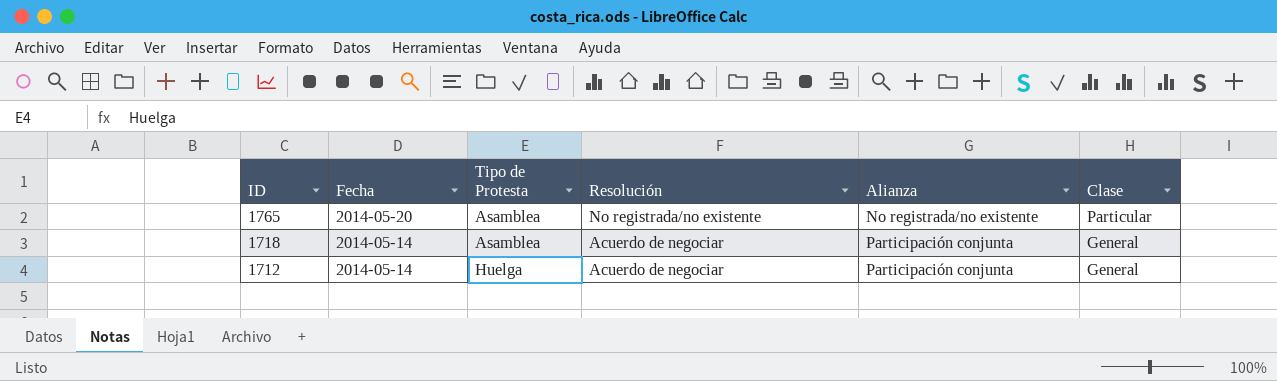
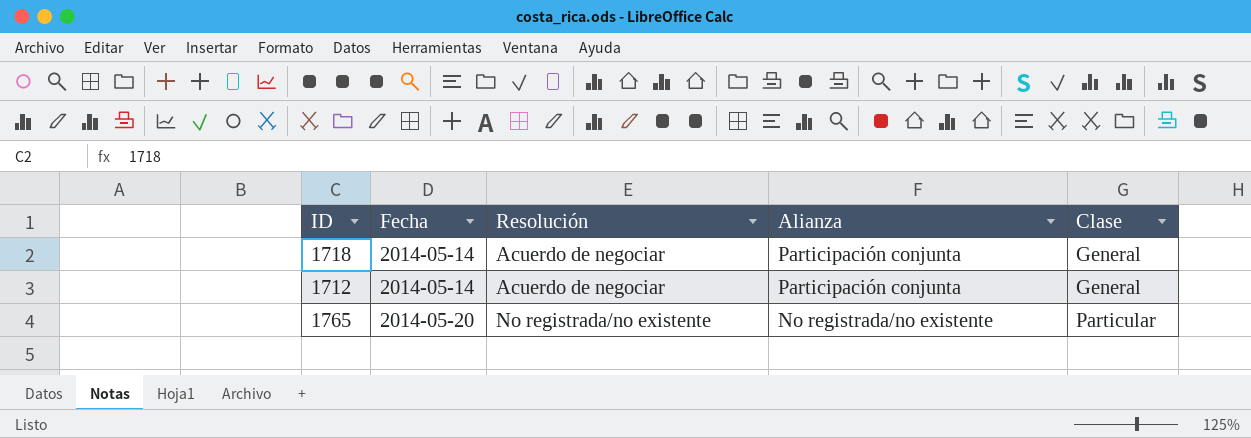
row order: ID descending -> Fecha ascending
column Tipo de Protesta | position: 3 -> none

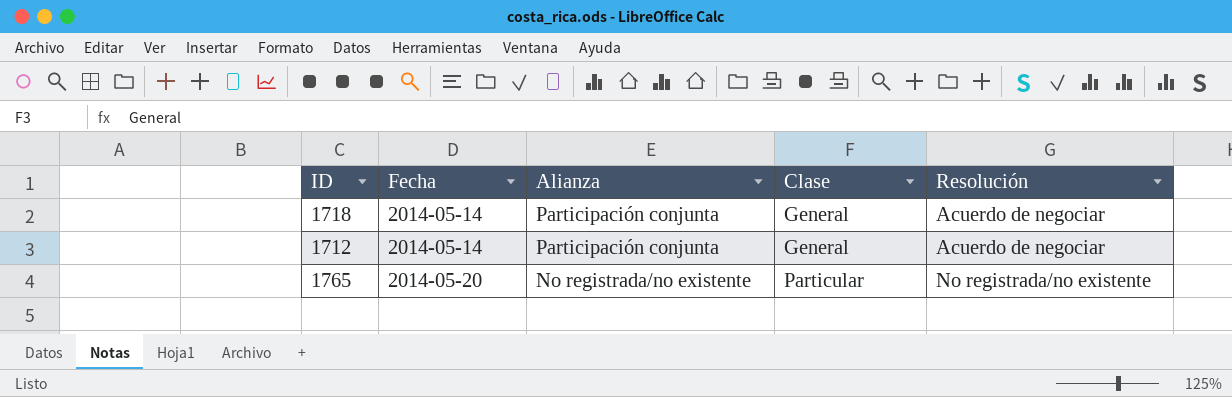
column Resolución | position: 3 -> 5

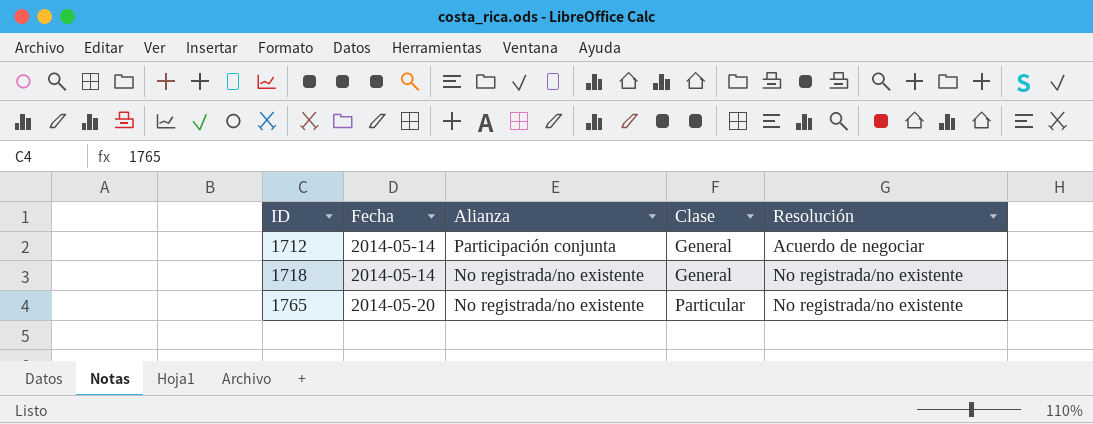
row order: Fecha ascending -> ID ascending
1718 | Alianza: Participación conjunta -> No registrada/no existente
1718 | Resolución: Acuerdo de negociar -> No registrada/no existente

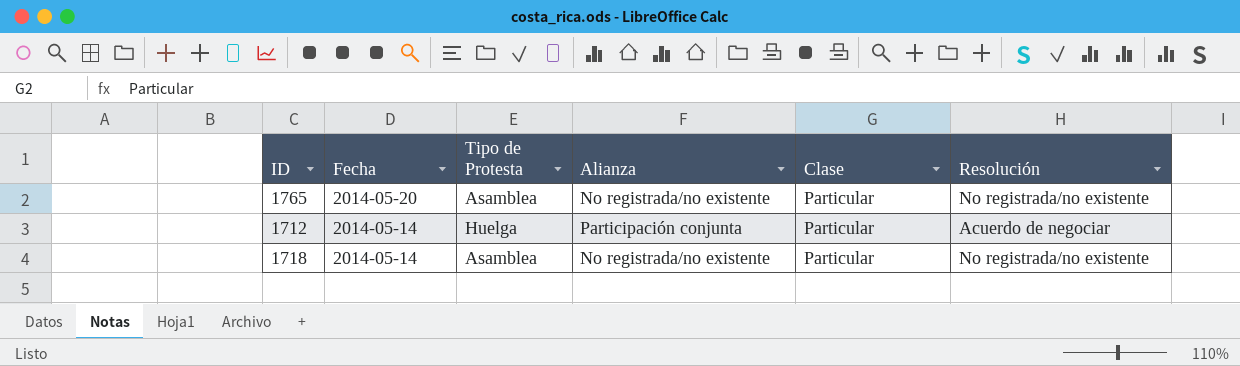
row order: ID ascending -> Fecha descending
column Tipo de Protesta | position: none -> 3
1712 | Clase: General -> Particular
1718 | Clase: General -> Particular

